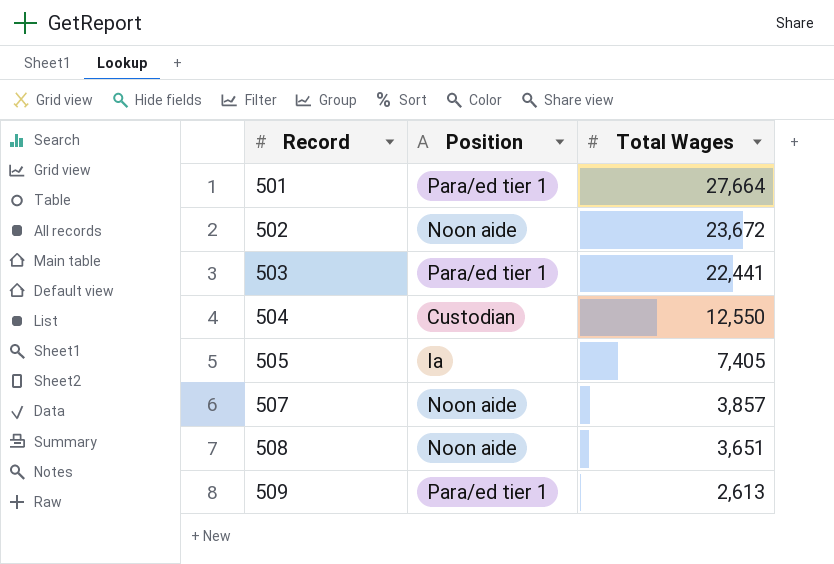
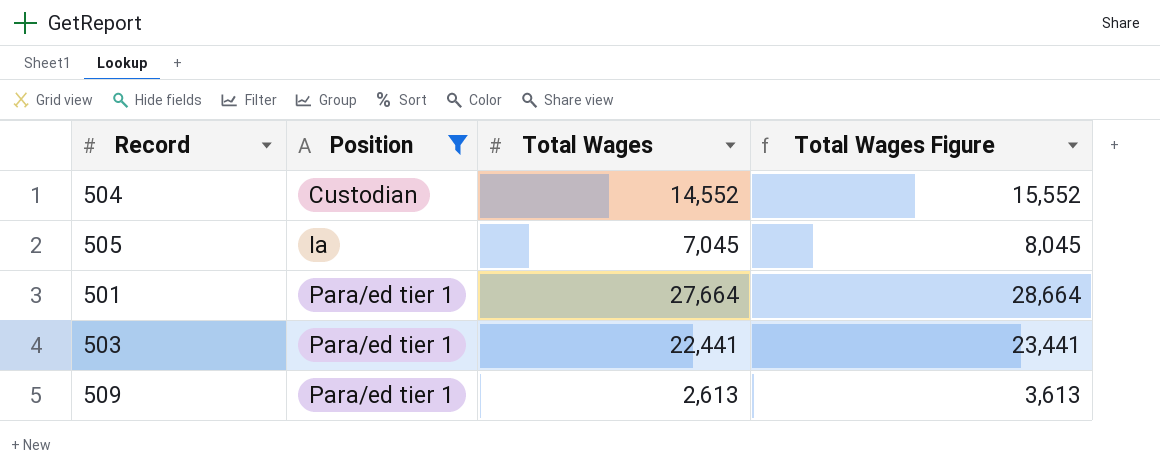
filter: none -> Position != Noon aide
row order: Record ascending -> Position ascending
column Total Wages Figure | formula: none -> [Total Wages] + 1000
504 | Total Wages: 12,550 -> 14,552
505 | Total Wages: 7,405 -> 7,045

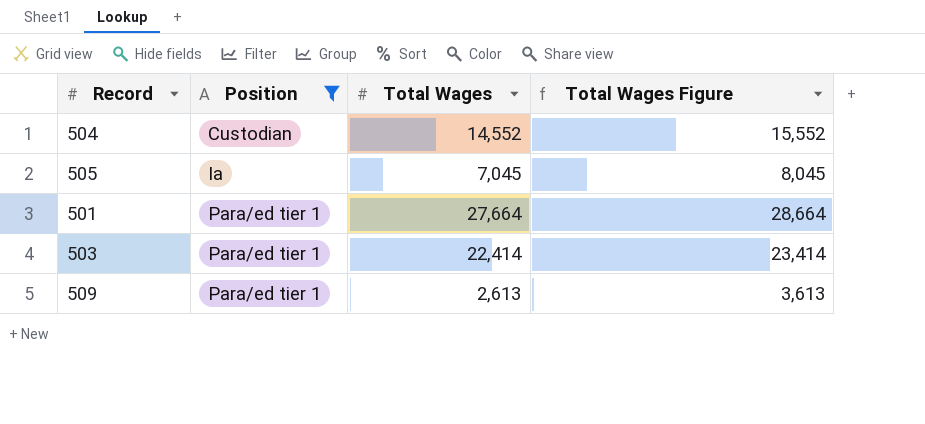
503 | Total Wages: 22,441 -> 22,414
503 | Total Wages Figure: 23,441 -> 23,414

